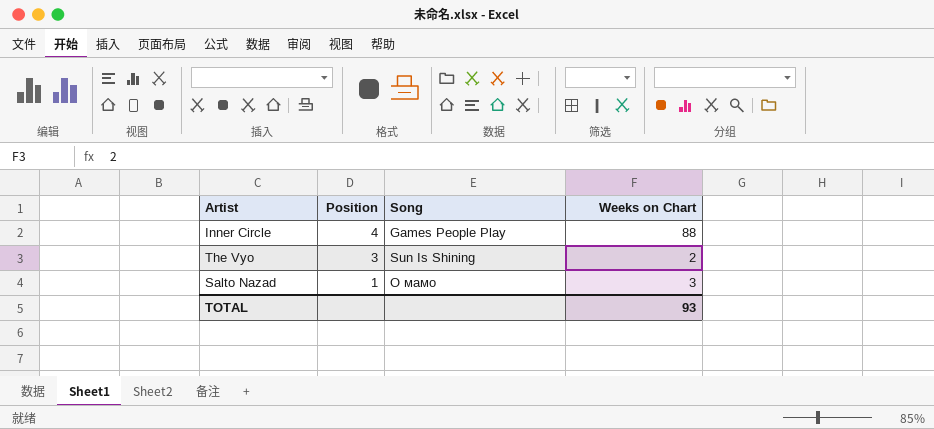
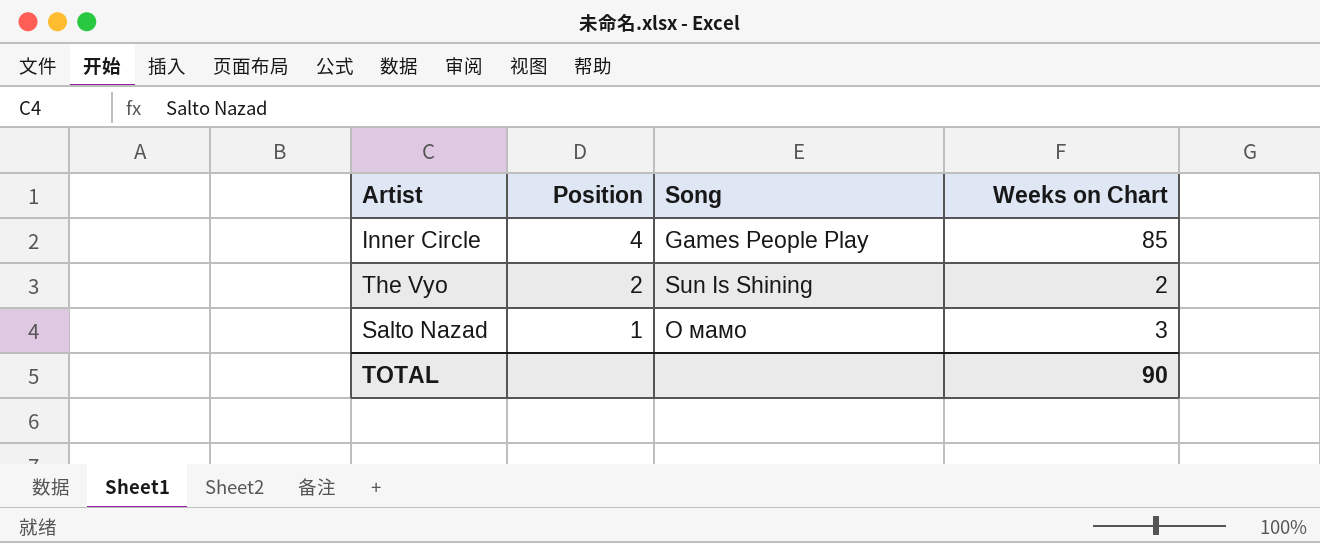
Inner Circle | Weeks on Chart: 88 -> 85
The Vyo | Position: 3 -> 2
TOTAL | Weeks on Chart: 93 -> 90

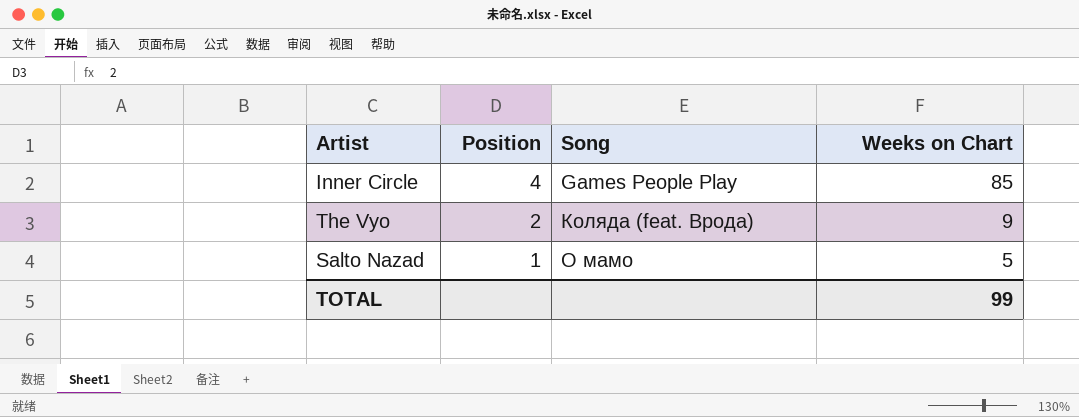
The Vyo | Song: Sun Is Shining -> Коляда (feat. Врода)
The Vyo | Weeks on Chart: 2 -> 9
Salto Nazad | Weeks on Chart: 3 -> 5
TOTAL | Weeks on Chart: 90 -> 99

